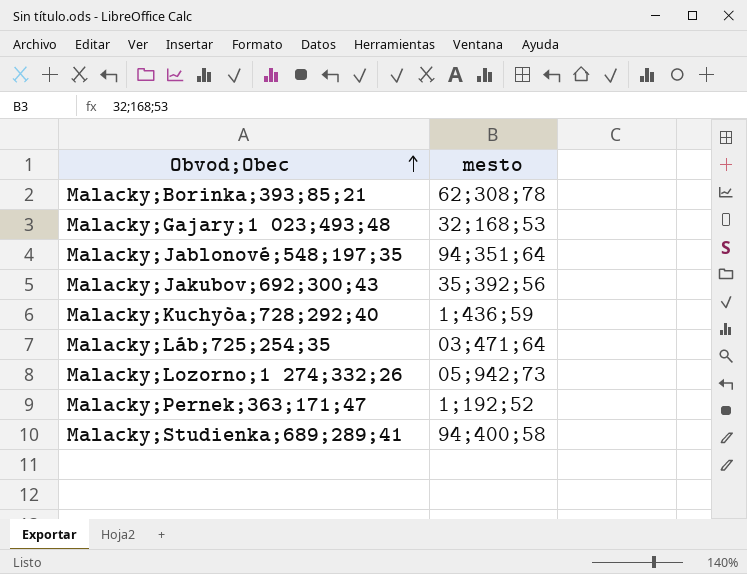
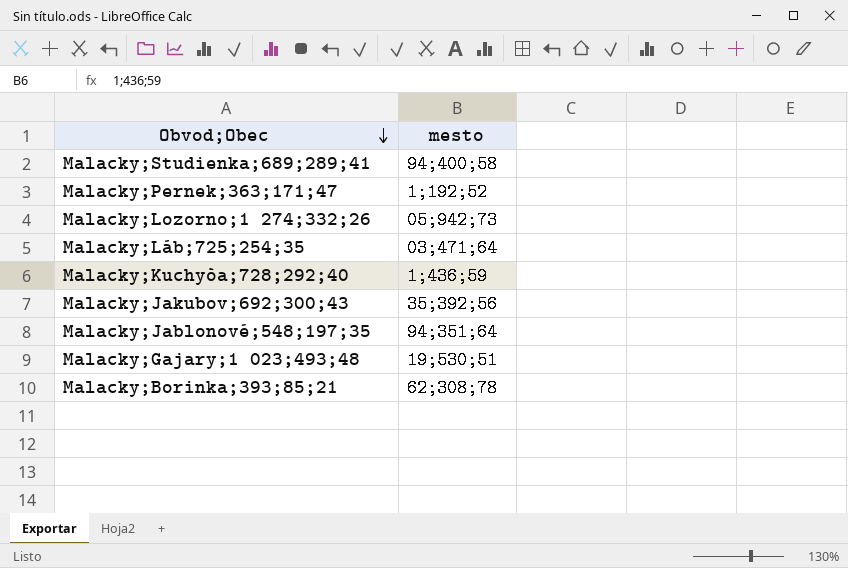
row order: Obvod;Obec ascending -> Obvod;Obec descending
Malacky;Gajary;1 023;493;48 | mesto: 32;168;53 -> 19;530;51

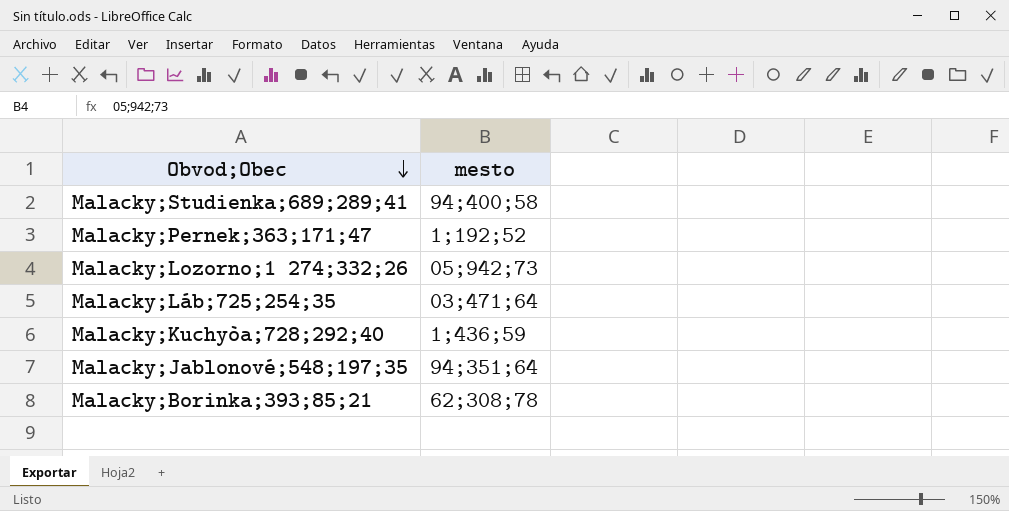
row Malacky;Jakubov;692;300;43: 35;392;56 -> none
row Malacky;Gajary;1 023;493;48: 19;530;51 -> none

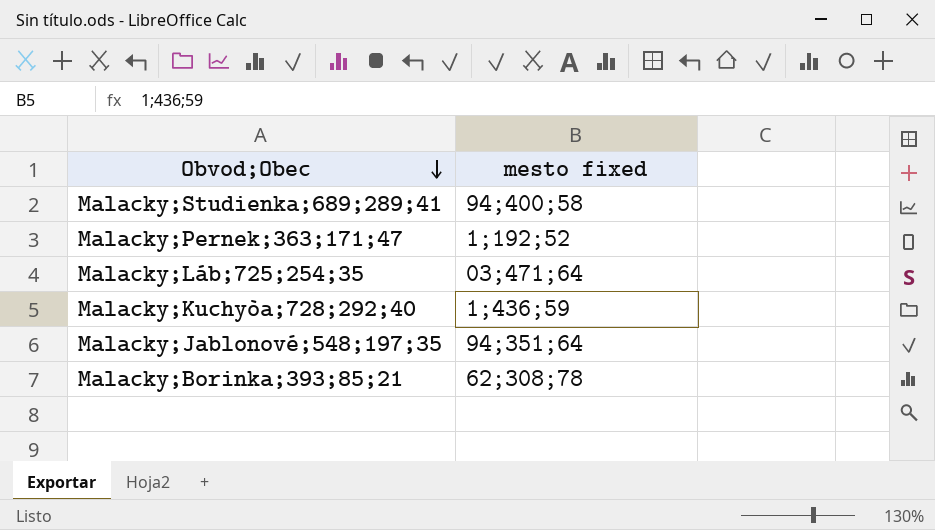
column name: mesto -> mesto fixed
row Malacky;Lozorno;1 274;332;26: 05;942;73 -> none

